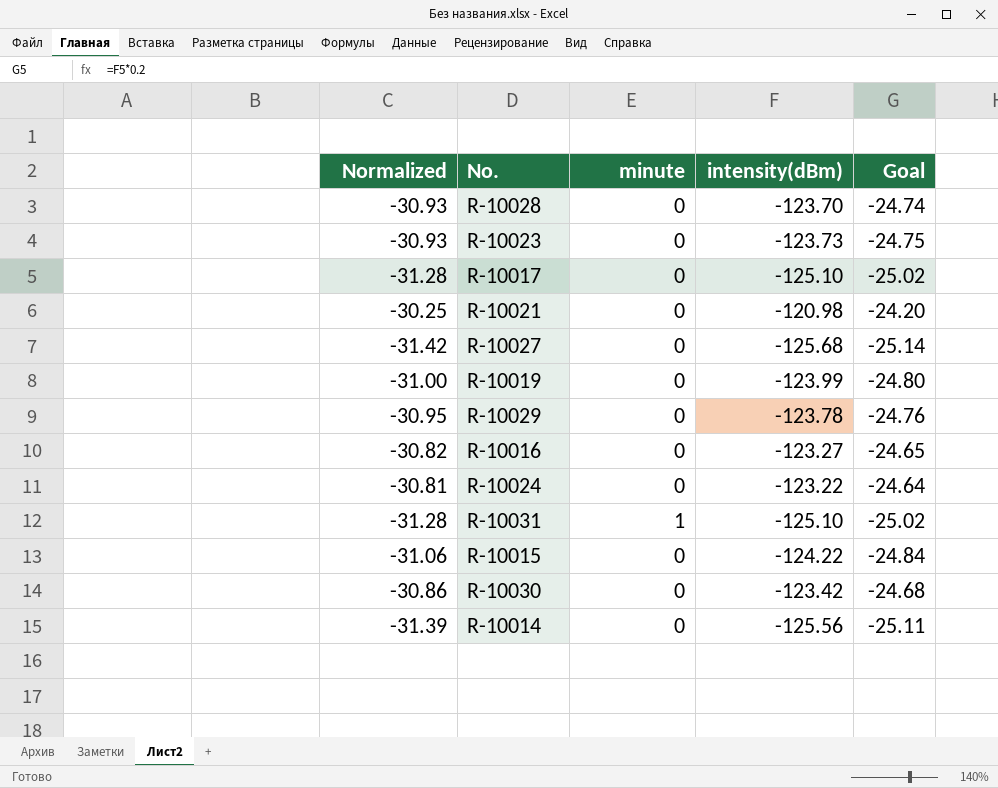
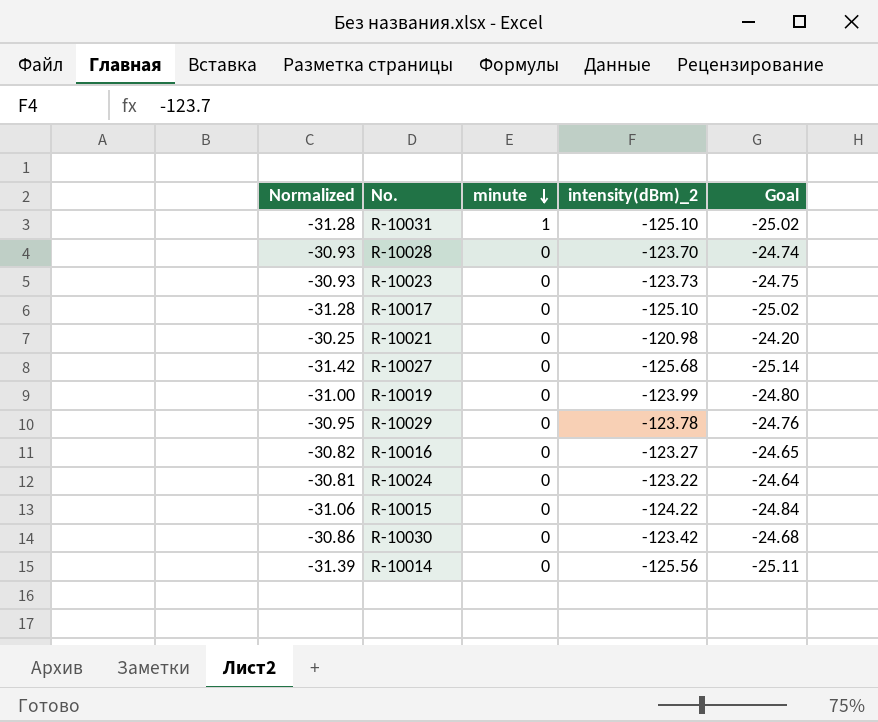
row order: none -> minute descending
column name: intensity(dBm) -> intensity(dBm)_2

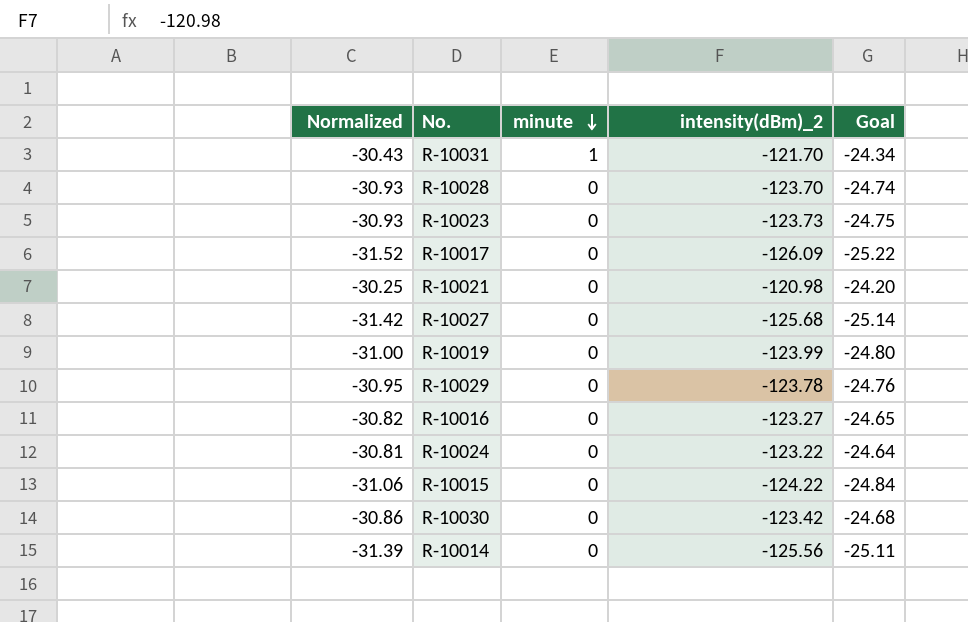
R-10031 | Normalized: -31.28 -> -30.43
R-10031 | intensity(dBm)_2: -125.10 -> -121.70
R-10031 | Goal: -25.02 -> -24.34
R-10017 | Normalized: -31.28 -> -31.52
R-10017 | intensity(dBm)_2: -125.10 -> -126.09
R-10017 | Goal: -25.02 -> -25.22

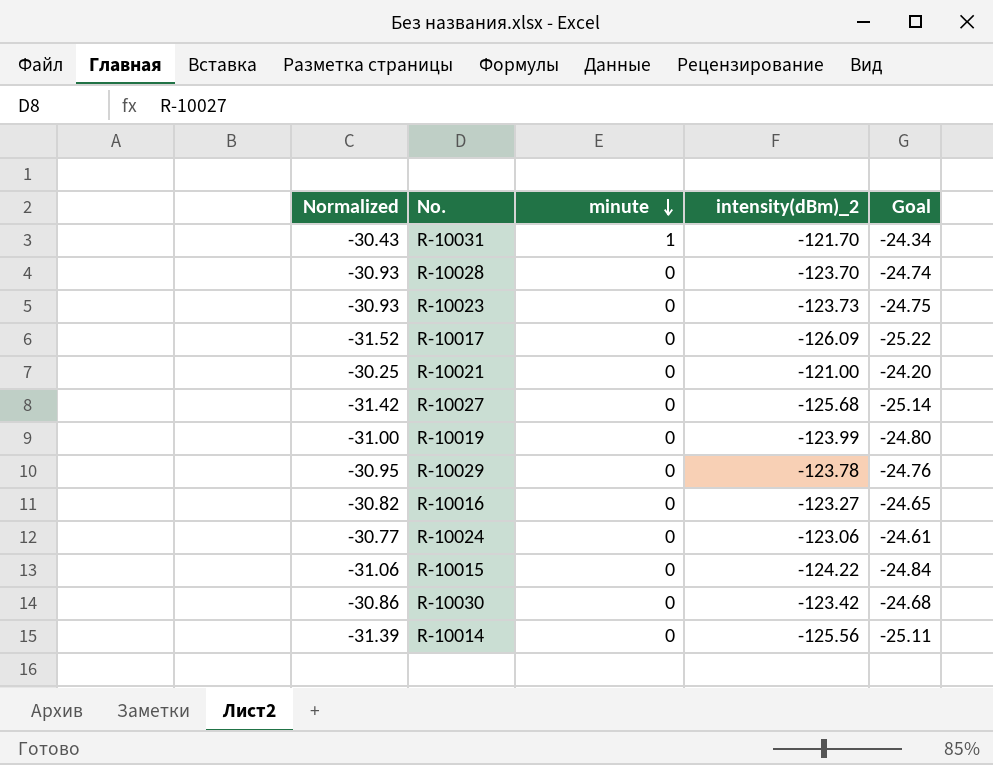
R-10021 | intensity(dBm)_2: -120.98 -> -121.00
R-10024 | Normalized: -30.81 -> -30.77
R-10024 | intensity(dBm)_2: -123.22 -> -123.06
R-10024 | Goal: -24.64 -> -24.61

